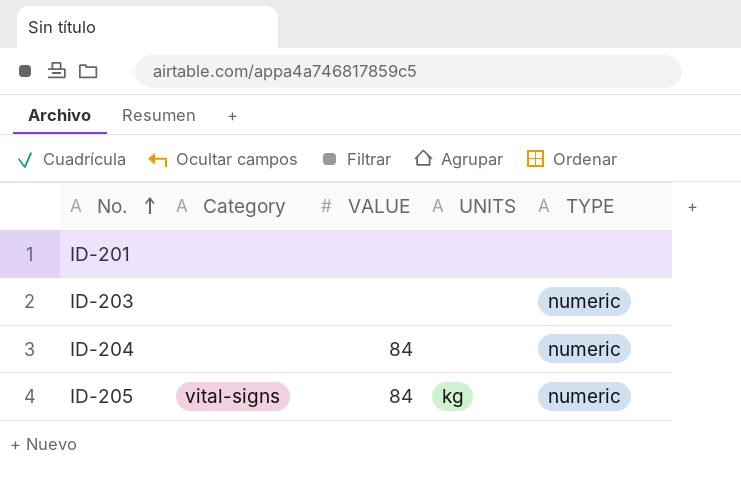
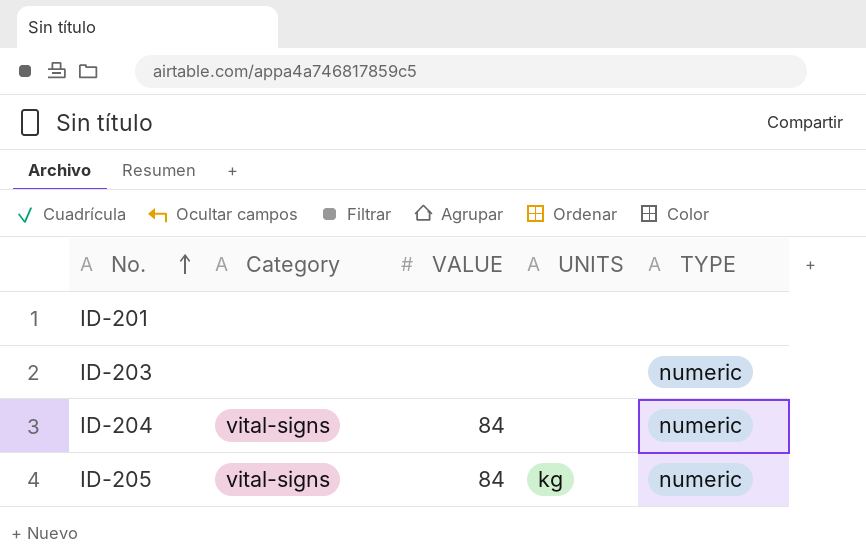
ID-204 | Category: none -> vital-signs

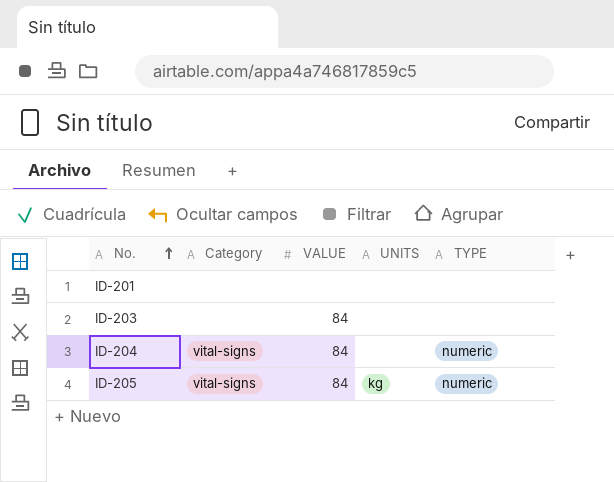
ID-203 | VALUE: none -> 84
ID-203 | TYPE: numeric -> none

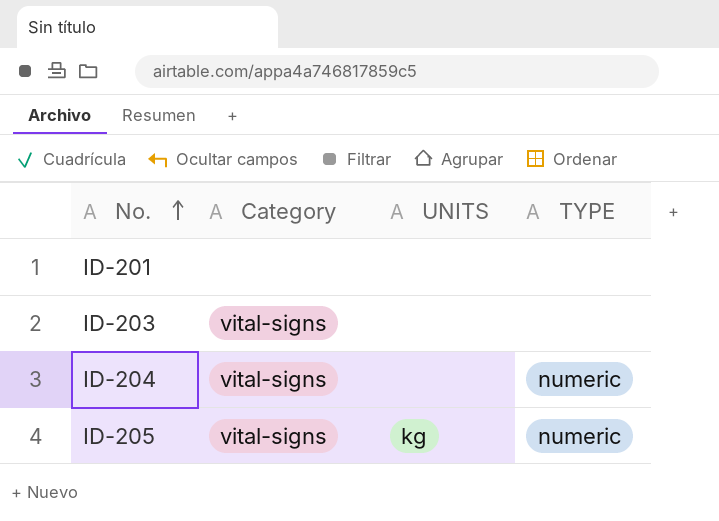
column VALUE | position: 3 -> none
ID-203 | Category: none -> vital-signs

